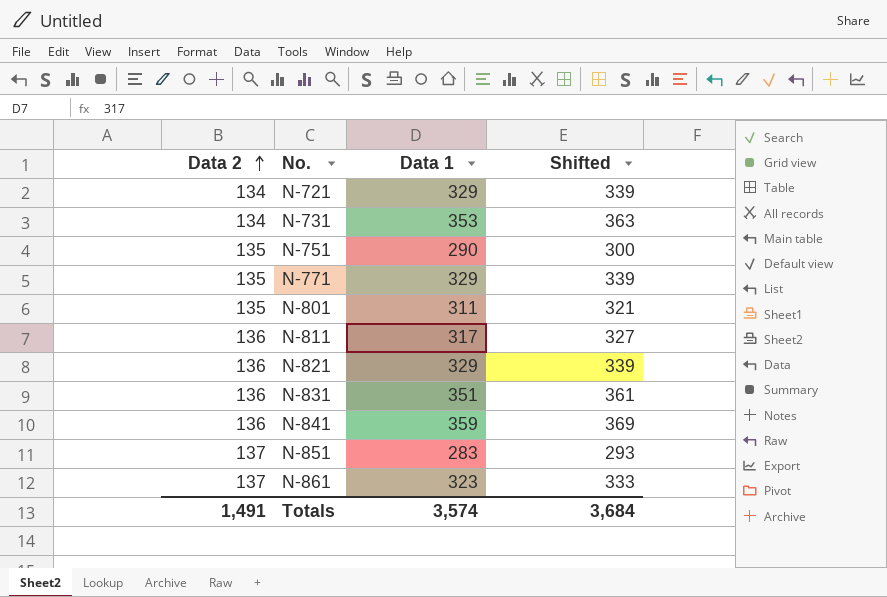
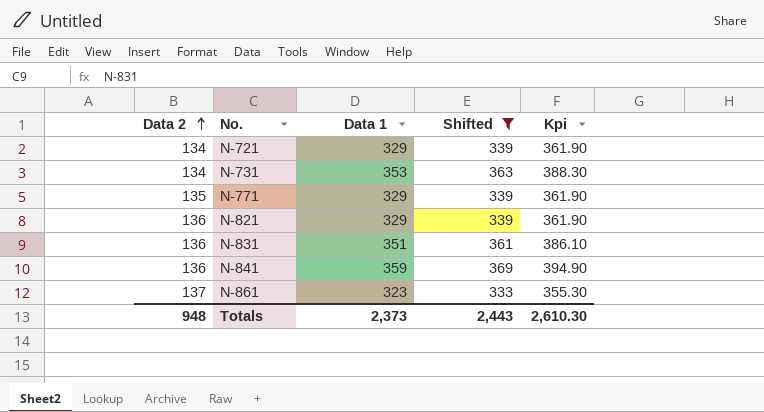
filter: none -> Shifted >= 333
column Kpi | formula: none -> [Data 1] * 1.1
Totals | Data 2: 1,491 -> 948
Totals | Data 1: 3,574 -> 2,373
Totals | Shifted: 3,684 -> 2,443

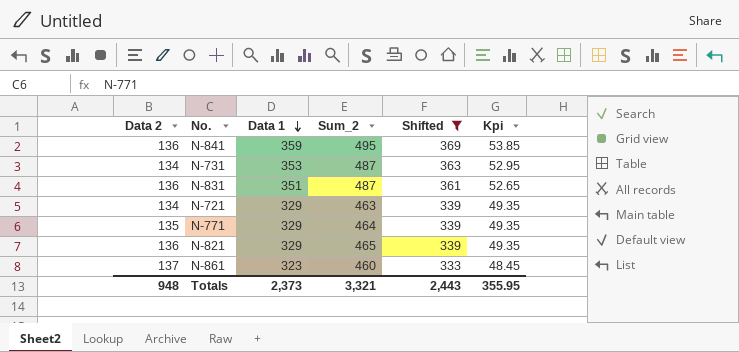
row order: Data 2 ascending -> Data 1 descending
column Sum_2 | formula: none -> [Data 2] + [Data 1]
column Kpi | formula: [Data 1] * 1.1 -> [Data 1] * 0.15
Totals | Kpi: 2,610.30 -> 355.95

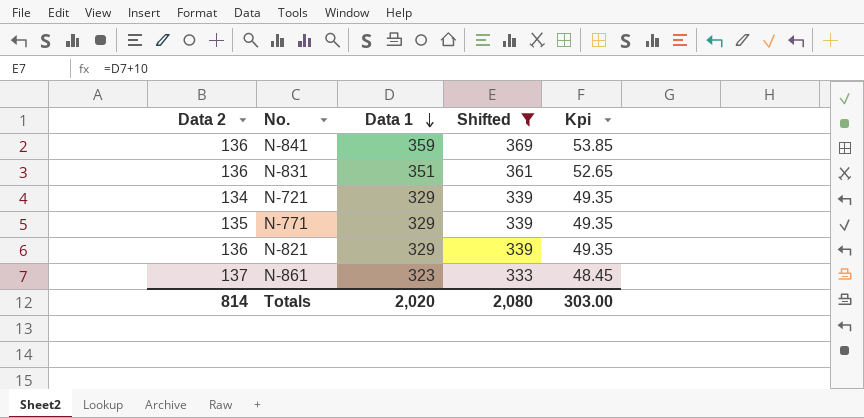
column Sum_2 | formula: [Data 2] + [Data 1] -> none
row N-731: 134 | 353 | 487 | 363 | 52.95 -> none
Totals | Data 2: 948 -> 814
Totals | Data 1: 2,373 -> 2,020
Totals | Shifted: 2,443 -> 2,080
Totals | Kpi: 355.95 -> 303.00

